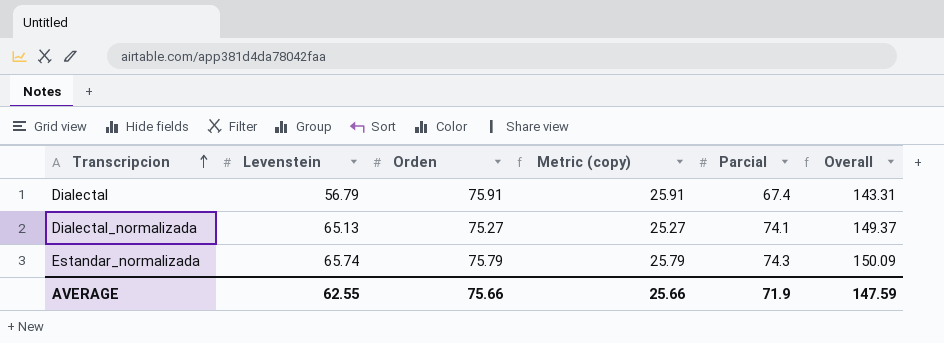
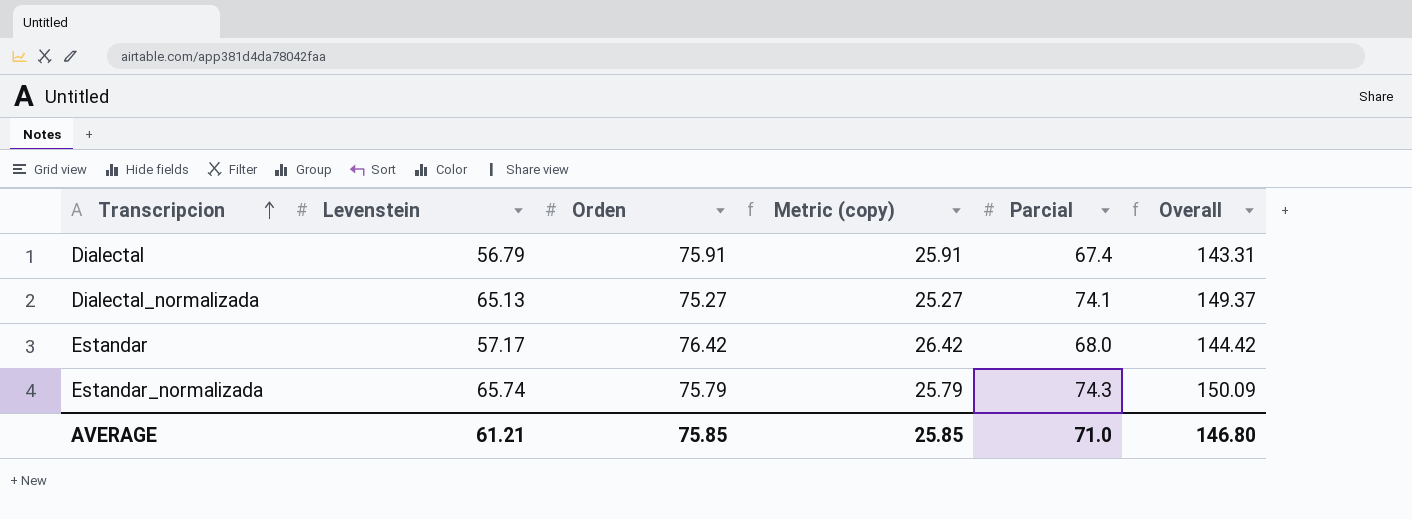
row Estandar: none -> 57.17 | 76.42 | 26.42 | 68.0 | 144.42
AVERAGE | Levenstein: 62.55 -> 61.21
AVERAGE | Orden: 75.66 -> 75.85
AVERAGE | Metric (copy): 25.66 -> 25.85
AVERAGE | Parcial: 71.9 -> 71.0
AVERAGE | Overall: 147.59 -> 146.80

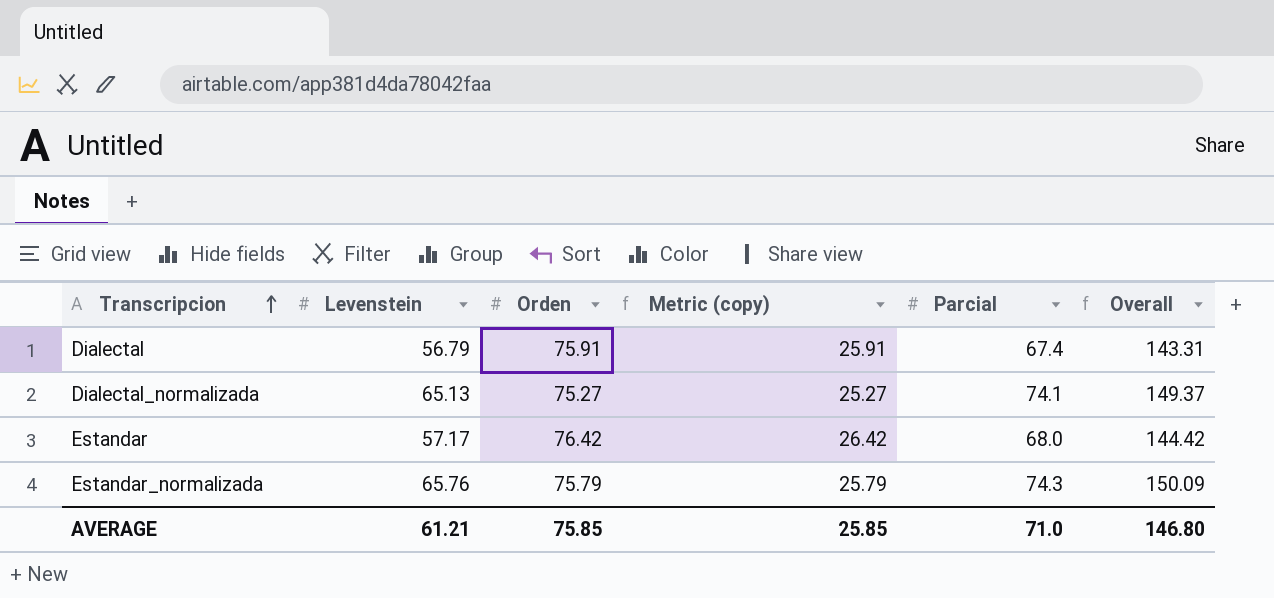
Estandar_normalizada | Levenstein: 65.74 -> 65.76

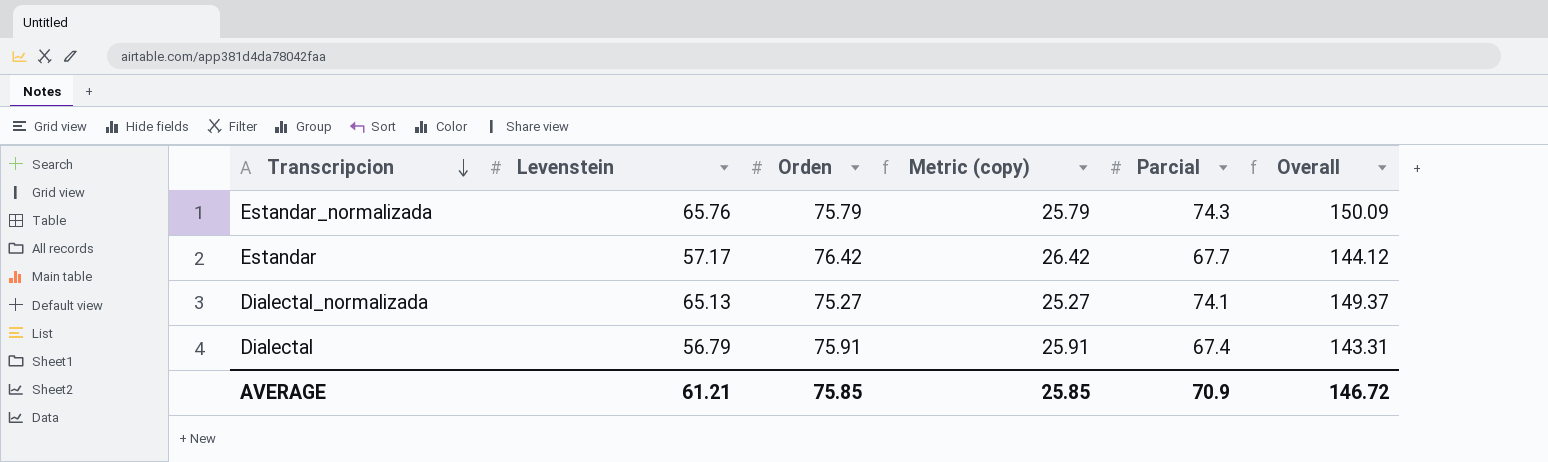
row order: Transcripcion ascending -> Transcripcion descending
Estandar | Parcial: 68.0 -> 67.7
Estandar | Overall: 144.42 -> 144.12
AVERAGE | Parcial: 71.0 -> 70.9
AVERAGE | Overall: 146.80 -> 146.72

